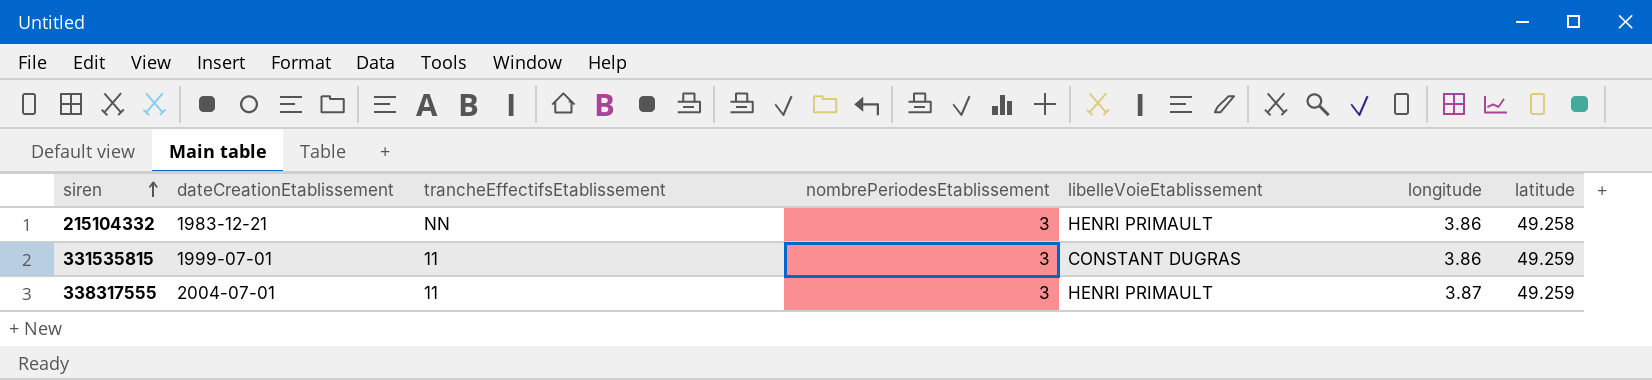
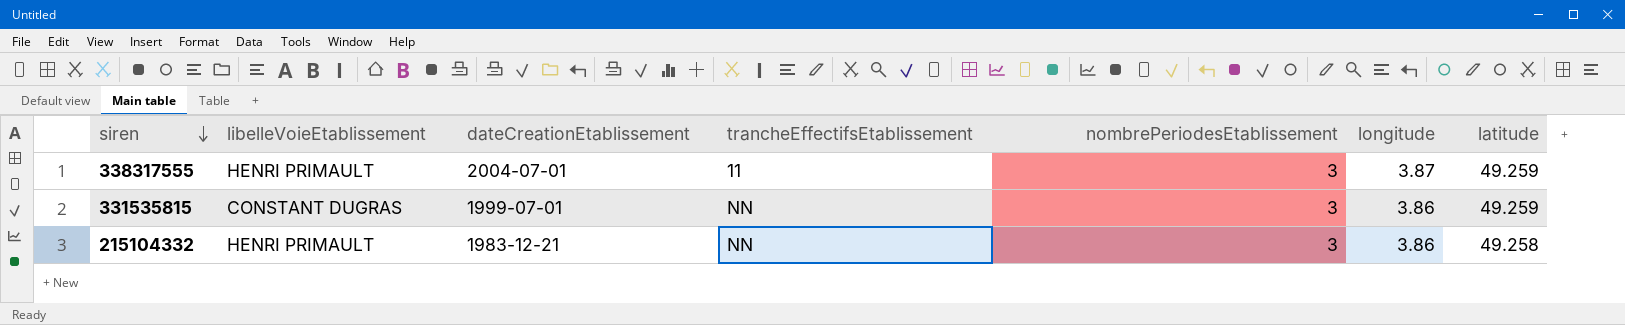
row order: siren ascending -> siren descending
column libelleVoieEtablissement | position: 5 -> 2
331535815 | trancheEffectifsEtablissement: 11 -> NN

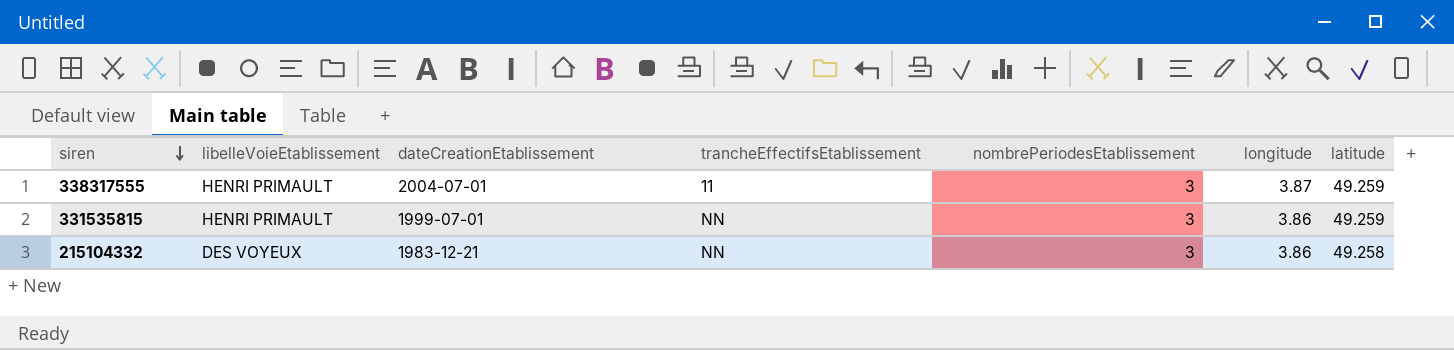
331535815 | libelleVoieEtablissement: CONSTANT DUGRAS -> HENRI PRIMAULT
215104332 | libelleVoieEtablissement: HENRI PRIMAULT -> DES VOYEUX

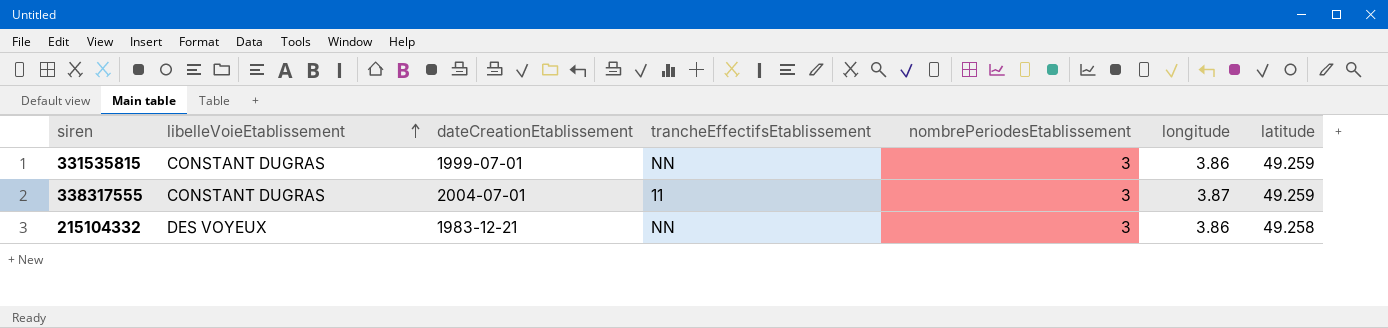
row order: siren descending -> libelleVoieEtablissement ascending
331535815 | libelleVoieEtablissement: HENRI PRIMAULT -> CONSTANT DUGRAS
338317555 | libelleVoieEtablissement: HENRI PRIMAULT -> CONSTANT DUGRAS

